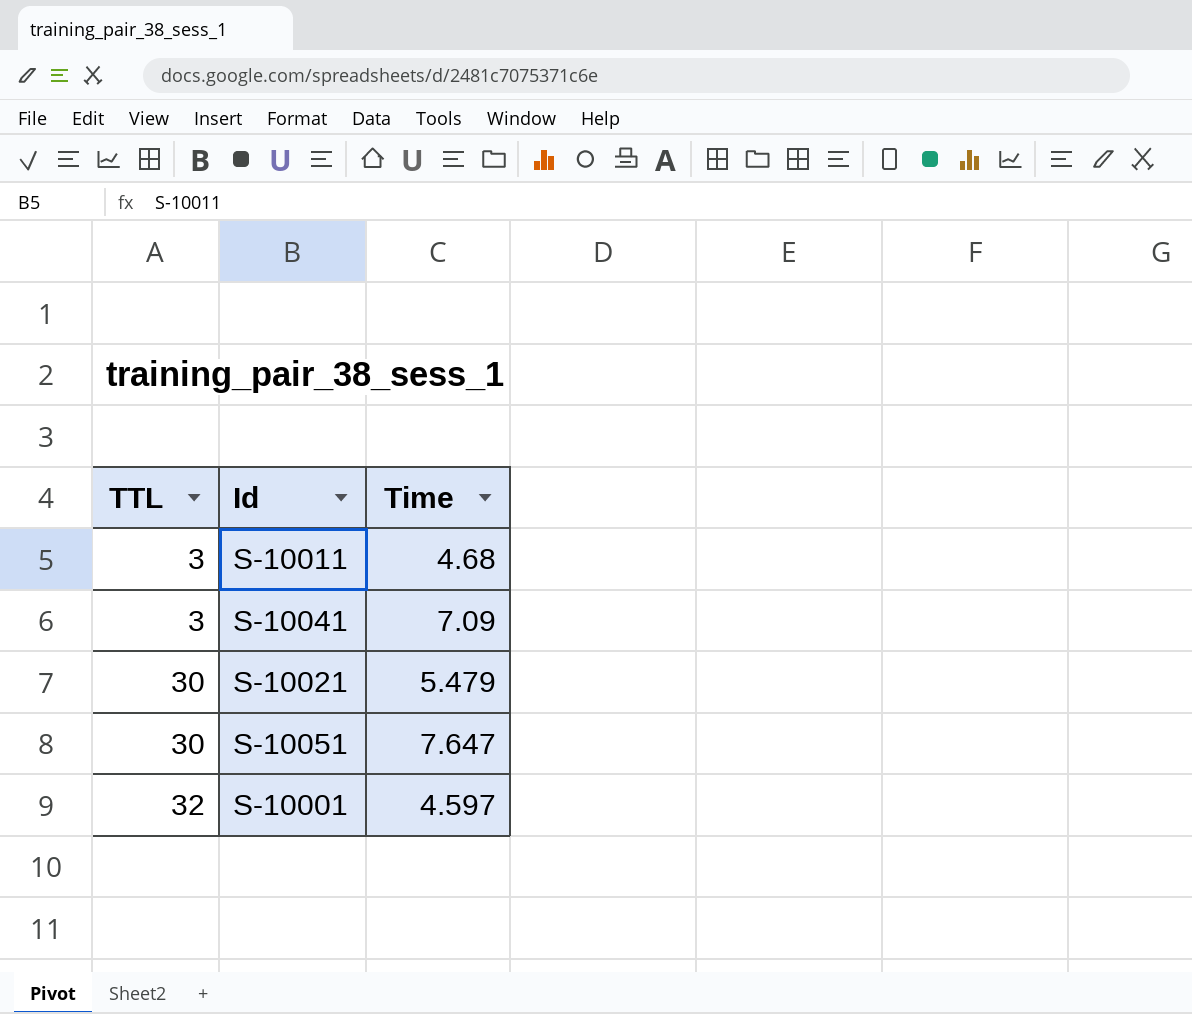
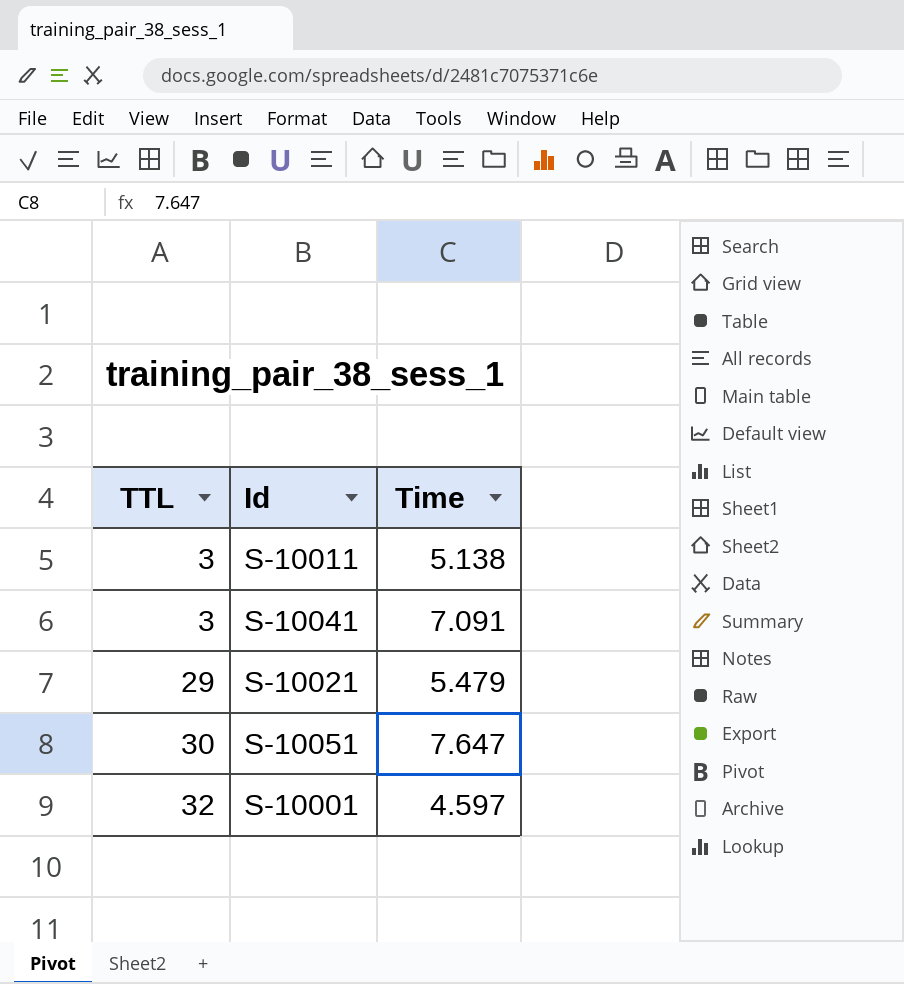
S-10011 | Time: 4.68 -> 5.138
S-10041 | Time: 7.09 -> 7.091
S-10021 | TTL: 30 -> 29

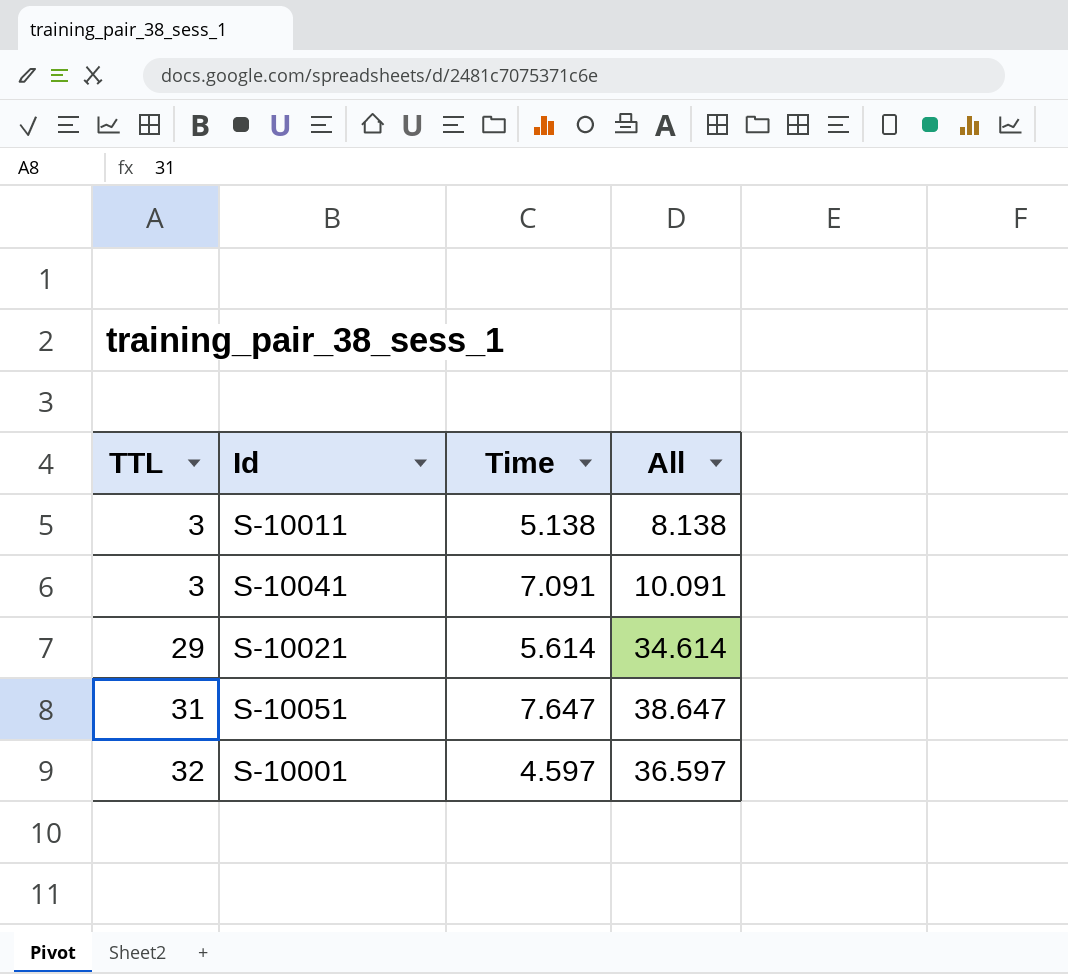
column All | formula: none -> [TTL] + [Time]
S-10021 | Time: 5.479 -> 5.614
S-10051 | TTL: 30 -> 31

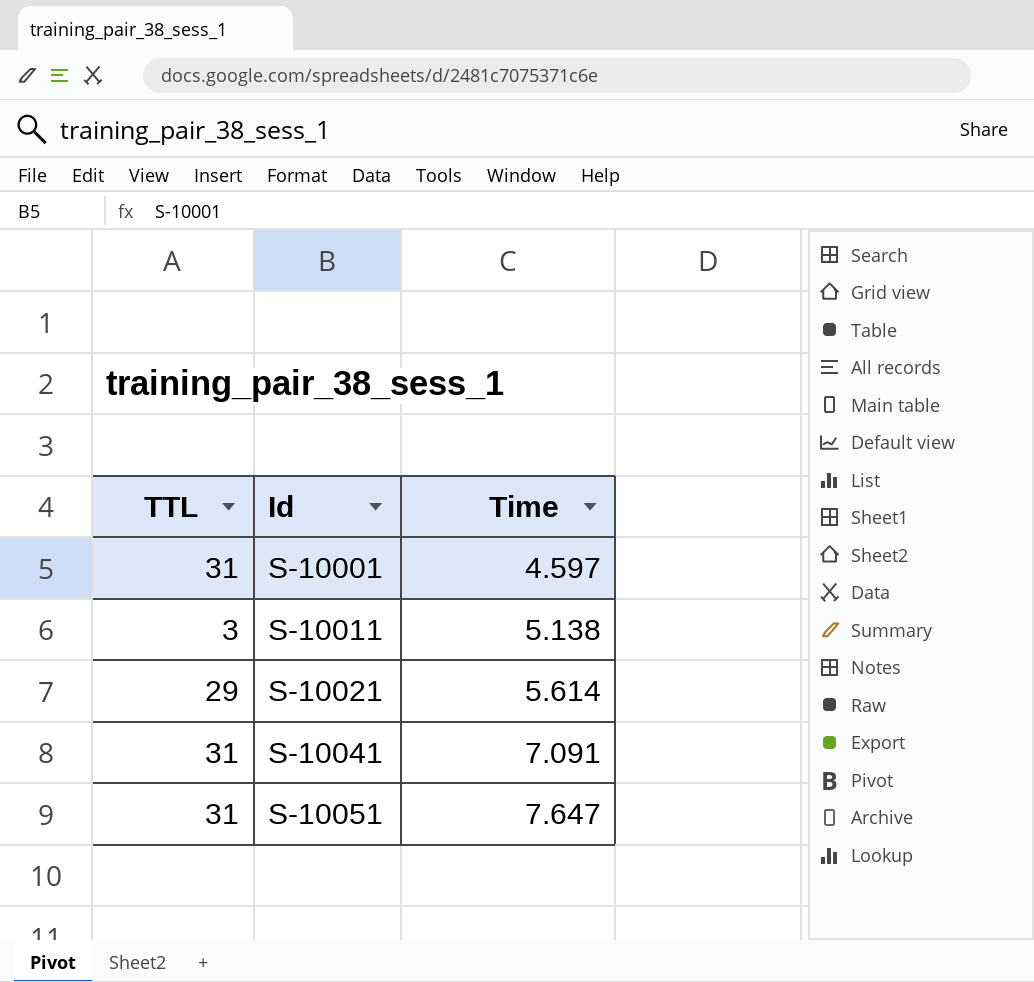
row order: TTL ascending -> Id ascending
column All | formula: [TTL] + [Time] -> none
S-10001 | TTL: 32 -> 31
S-10041 | TTL: 3 -> 31

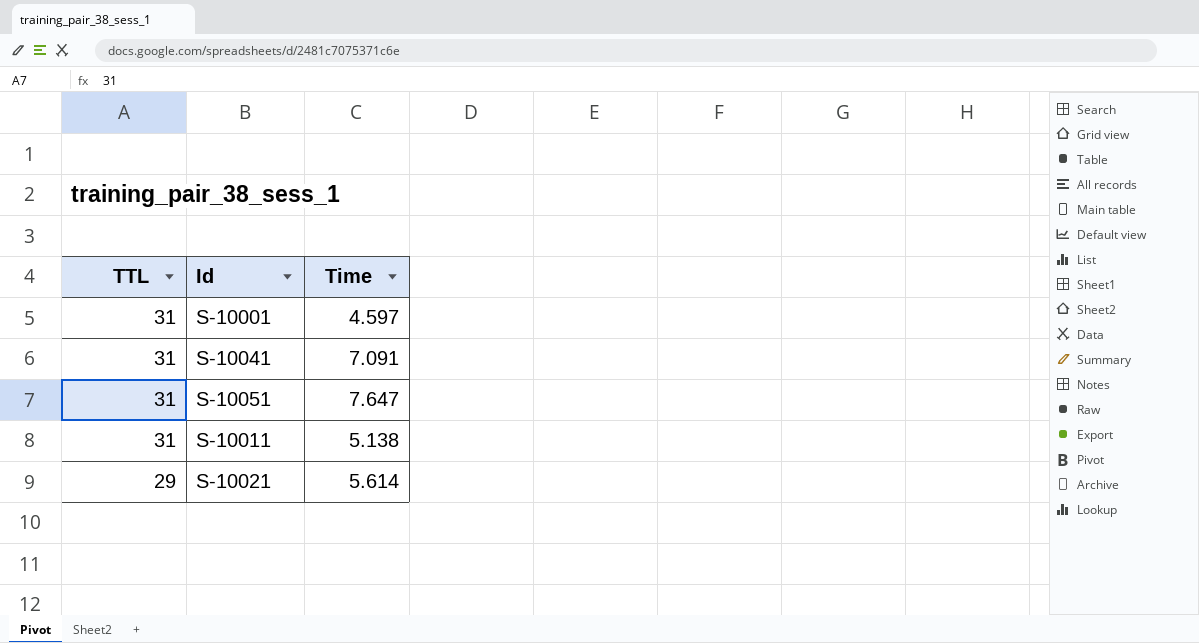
row order: Id ascending -> TTL descending
S-10011 | TTL: 3 -> 31

